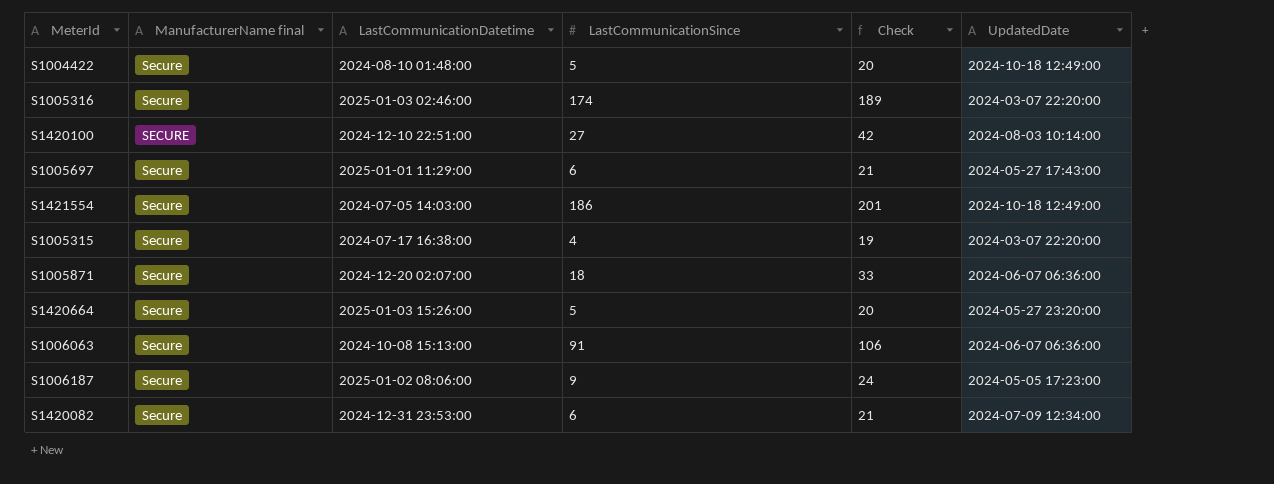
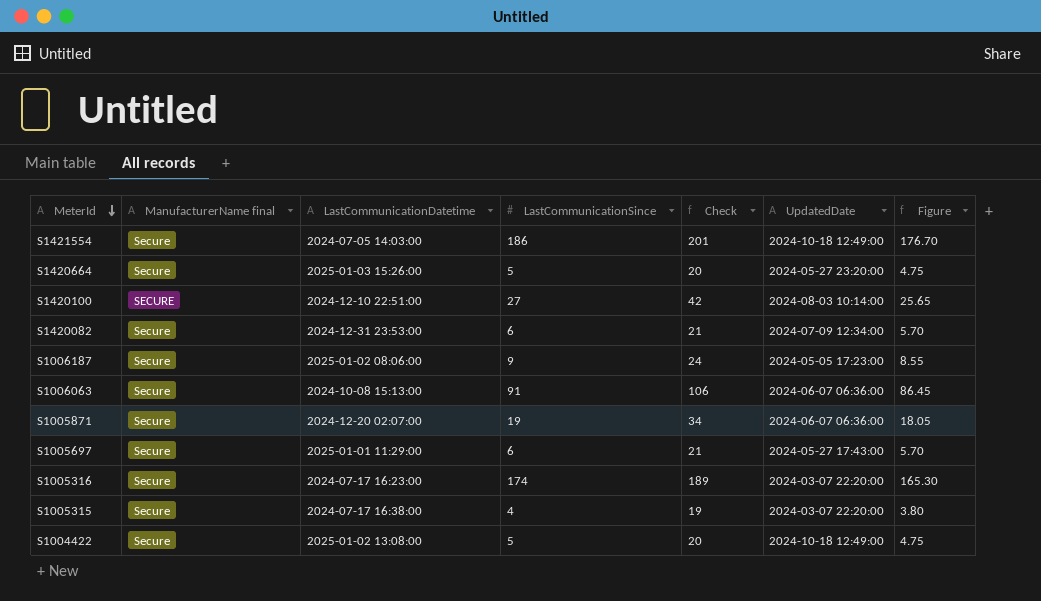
row order: none -> MeterId descending
column Figure | formula: none -> [LastCommunicationSince] * 0.95
S1005871 | LastCommunicationSince: 18 -> 19
S1005871 | Check: 33 -> 34
S1005316 | LastCommunicationDatetime: 2025-01-03 02:46:00 -> 2024-07-17 16:23:00
S1004422 | LastCommunicationDatetime: 2024-08-10 01:48:00 -> 2025-01-02 13:08:00

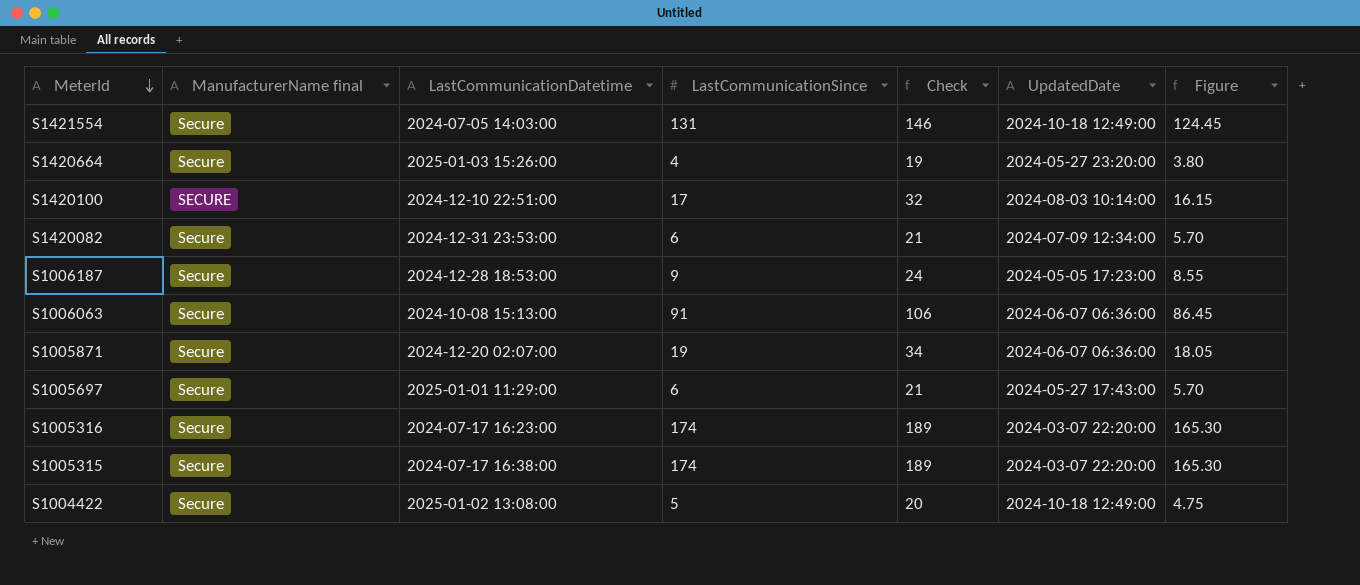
S1421554 | LastCommunicationSince: 186 -> 131
S1421554 | Check: 201 -> 146
S1421554 | Figure: 176.70 -> 124.45
S1420664 | LastCommunicationSince: 5 -> 4
S1420664 | Check: 20 -> 19
S1420664 | Figure: 4.75 -> 3.80
S1420100 | LastCommunicationSince: 27 -> 17
S1420100 | Check: 42 -> 32
S1420100 | Figure: 25.65 -> 16.15
S1006187 | LastCommunicationDatetime: 2025-01-02 08:06:00 -> 2024-12-28 18:53:00
S1005315 | LastCommunicationSince: 4 -> 174
S1005315 | Check: 19 -> 189
S1005315 | Figure: 3.80 -> 165.30

